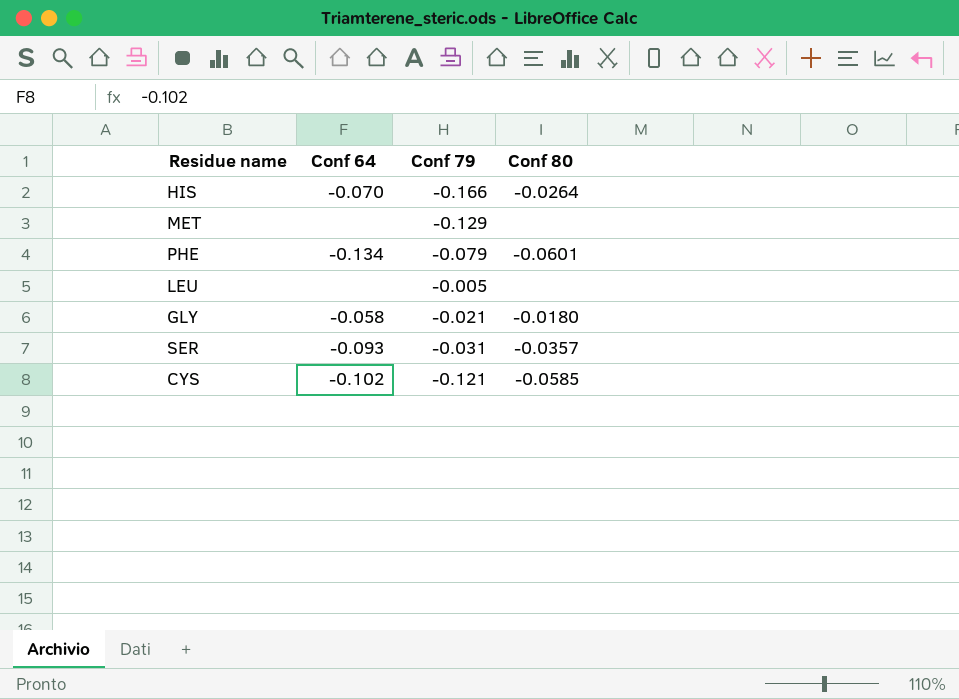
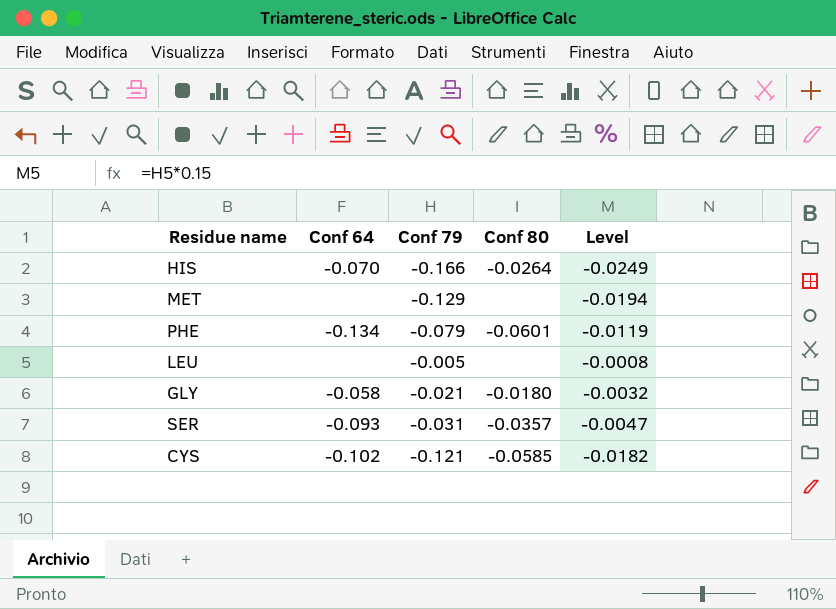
column Level | formula: none -> [Conf 79] * 0.15

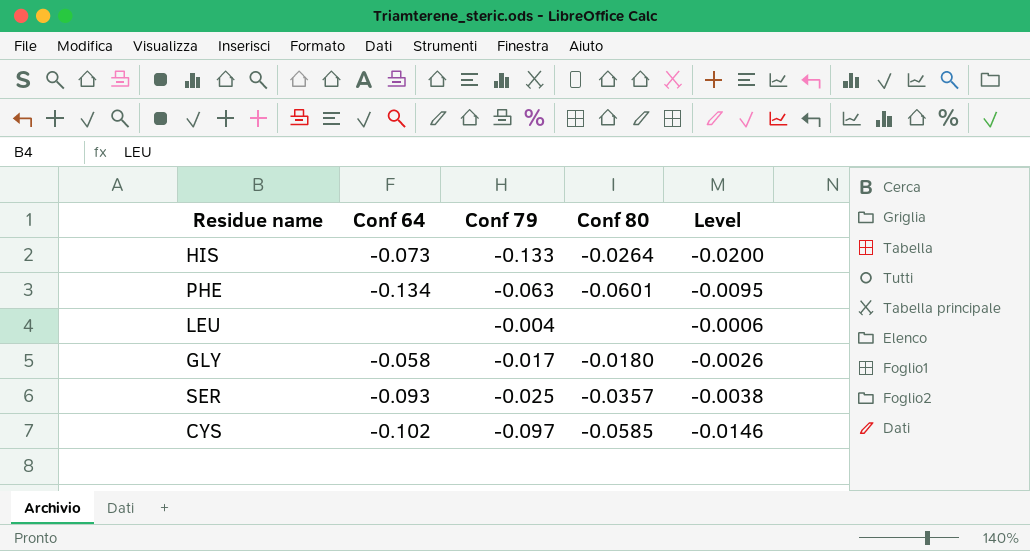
row MET: none | -0.129 | none | -0.0194 -> none
HIS | Conf 64: -0.070 -> -0.073
HIS | Conf 79: -0.166 -> -0.133
HIS | Level: -0.0249 -> -0.0200
PHE | Conf 79: -0.079 -> -0.063
PHE | Level: -0.0119 -> -0.0095
LEU | Conf 79: -0.005 -> -0.004
LEU | Level: -0.0008 -> -0.0006
GLY | Conf 79: -0.021 -> -0.017
GLY | Level: -0.0032 -> -0.0026
SER | Conf 79: -0.031 -> -0.025
SER | Level: -0.0047 -> -0.0038
CYS | Conf 79: -0.121 -> -0.097
CYS | Level: -0.0182 -> -0.0146

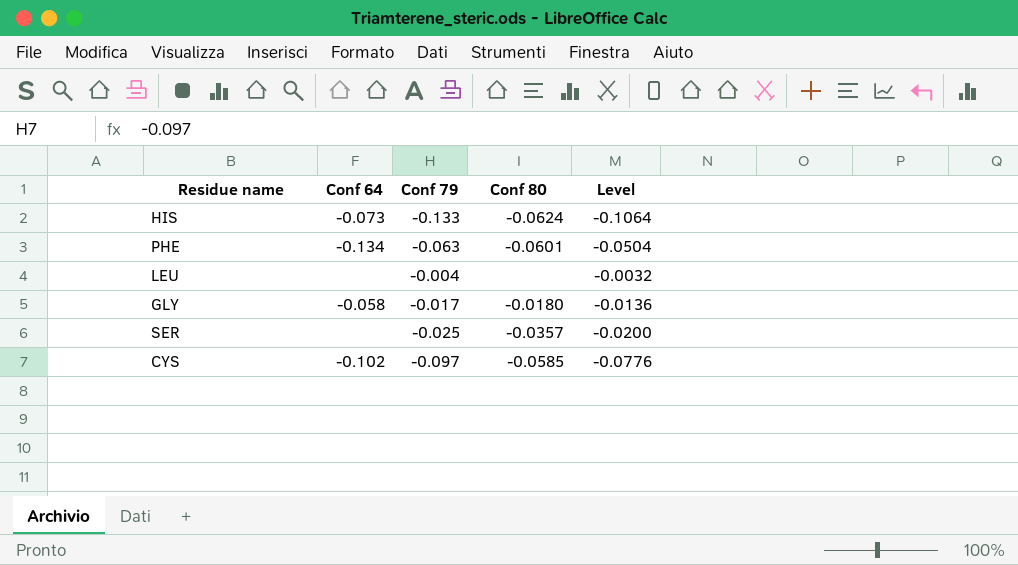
column Level | formula: [Conf 79] * 0.15 -> [Conf 79] * 0.8
HIS | Conf 80: -0.0264 -> -0.0624
SER | Conf 64: -0.093 -> none

